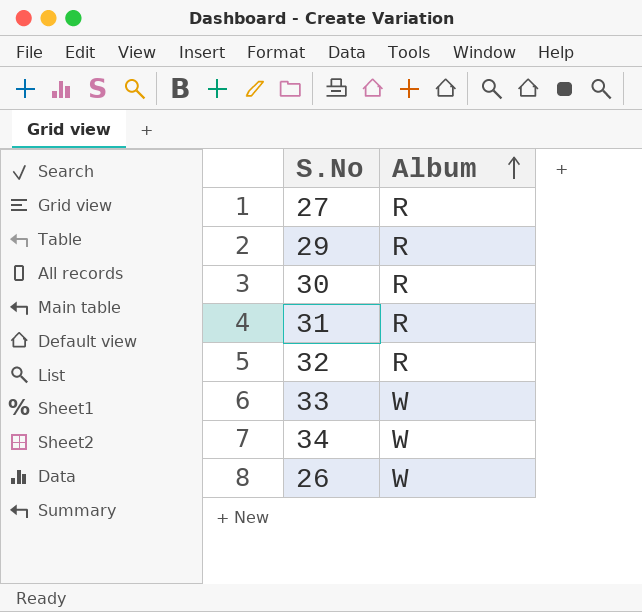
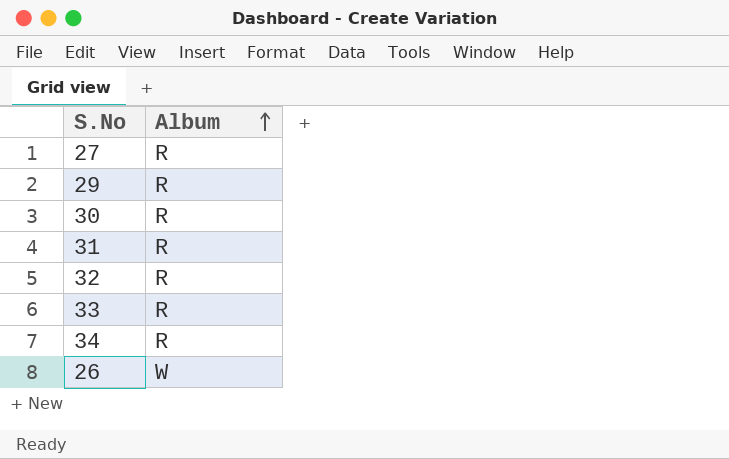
33 | Album: W -> R
34 | Album: W -> R

